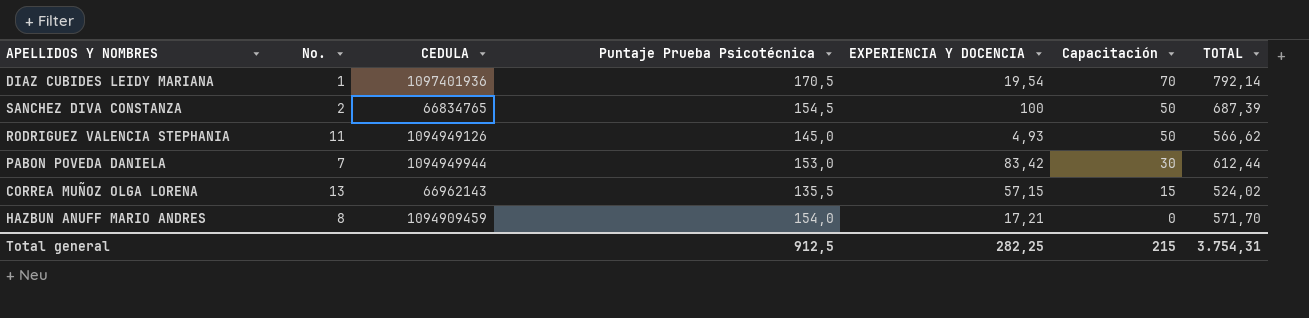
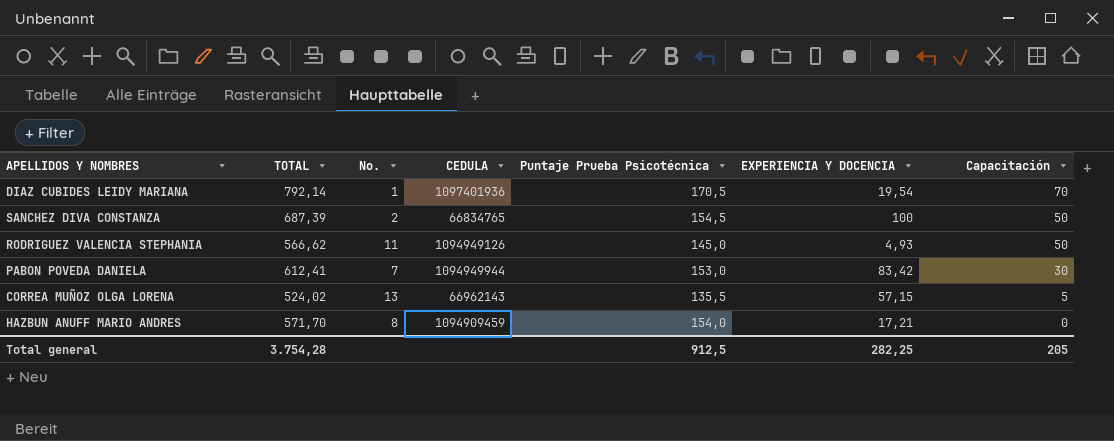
column TOTAL | position: 7 -> 2
PABON POVEDA DANIELA | TOTAL: 612,44 -> 612,41
CORREA MUÑOZ OLGA LORENA | Capacitación: 15 -> 5
Total general | TOTAL: 3.754,31 -> 3.754,28
Total general | Capacitación: 215 -> 205

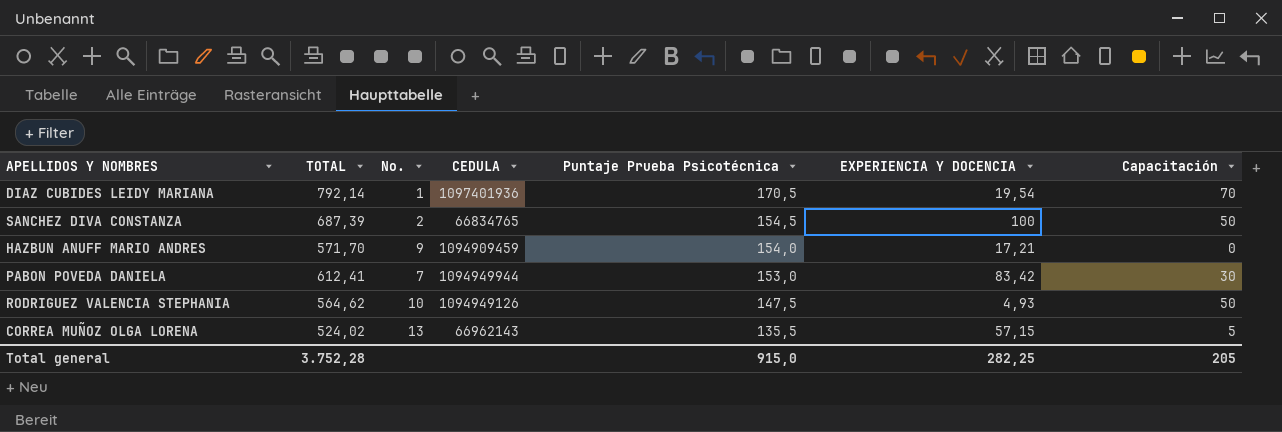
row order: Capacitación descending -> Puntaje Prueba Psicotécnica descending
HAZBUN ANUFF MARIO ANDRES | No.: 8 -> 9
RODRIGUEZ VALENCIA STEPHANIA | TOTAL: 566,62 -> 564,62
RODRIGUEZ VALENCIA STEPHANIA | No.: 11 -> 10
RODRIGUEZ VALENCIA STEPHANIA | Puntaje Prueba Psicotécnica: 145,0 -> 147,5
Total general | TOTAL: 3.754,28 -> 3.752,28
Total general | Puntaje Prueba Psicotécnica: 912,5 -> 915,0

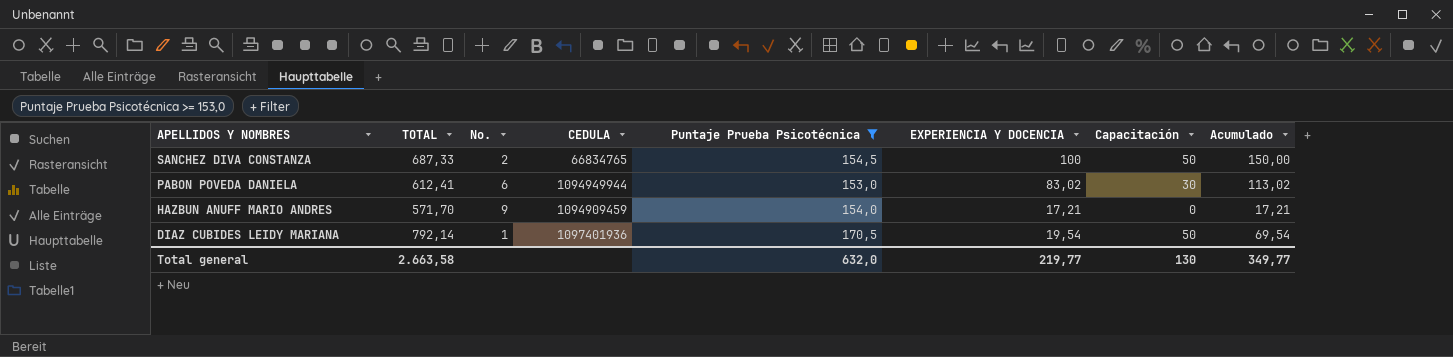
filter: none -> Puntaje Prueba Psicotécnica >= 153,0
row order: Puntaje Prueba Psicotécnica descending -> APELLIDOS Y NOMBRES descending
column Acumulado | formula: none -> [EXPERIENCIA Y DOCENCIA] + [Capacitación]
SANCHEZ DIVA CONSTANZA | TOTAL: 687,39 -> 687,33
PABON POVEDA DANIELA | No.: 7 -> 6
PABON POVEDA DANIELA | EXPERIENCIA Y DOCENCIA: 83,42 -> 83,02
DIAZ CUBIDES LEIDY MARIANA | Capacitación: 70 -> 50
Total general | TOTAL: 3.752,28 -> 2.663,58
Total general | Puntaje Prueba Psicotécnica: 915,0 -> 632,0
Total general | EXPERIENCIA Y DOCENCIA: 282,25 -> 219,77
Total general | Capacitación: 205 -> 130

